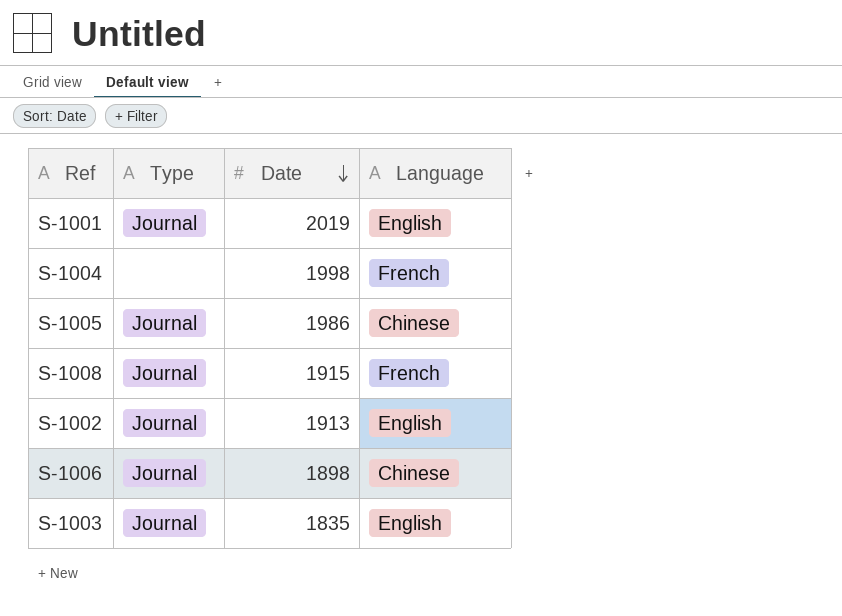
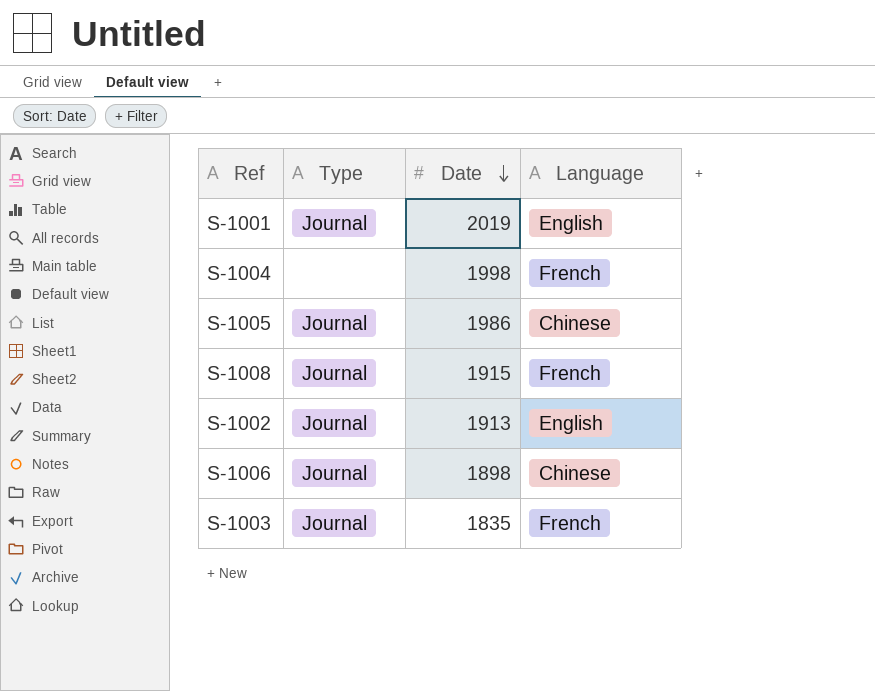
S-1003 | Language: English -> French

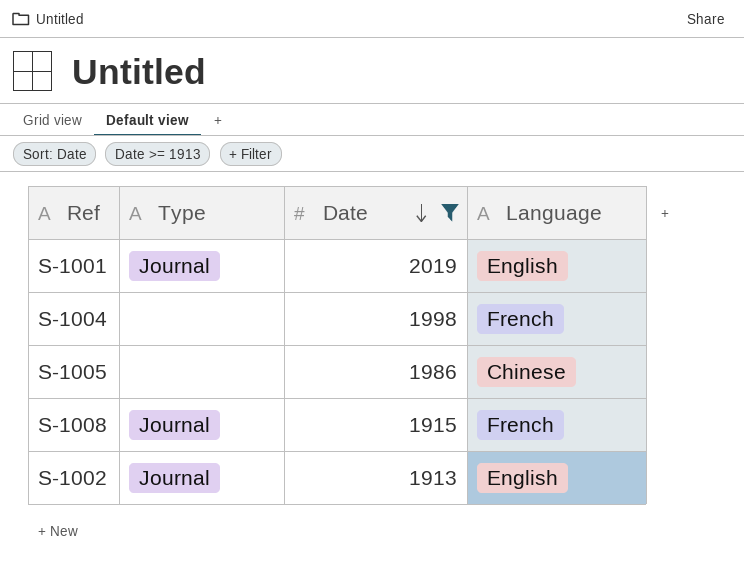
filter: none -> Date >= 1913
S-1005 | Type: Journal -> none

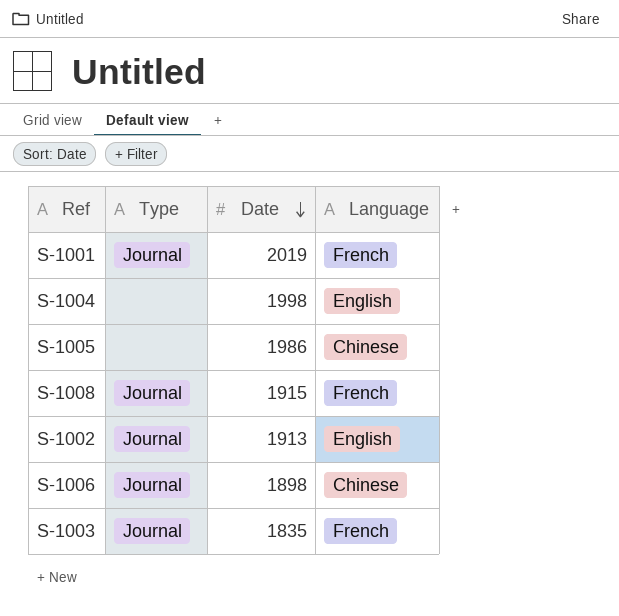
filter: Date >= 1913 -> none
S-1001 | Language: English -> French
S-1004 | Language: French -> English

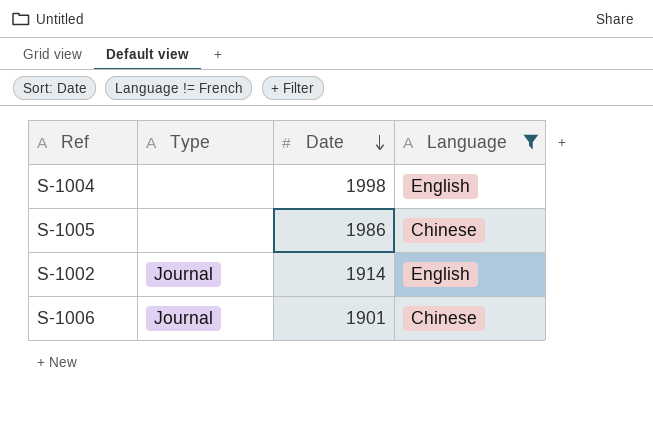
filter: none -> Language != French
S-1002 | Date: 1913 -> 1914
S-1006 | Date: 1898 -> 1901

